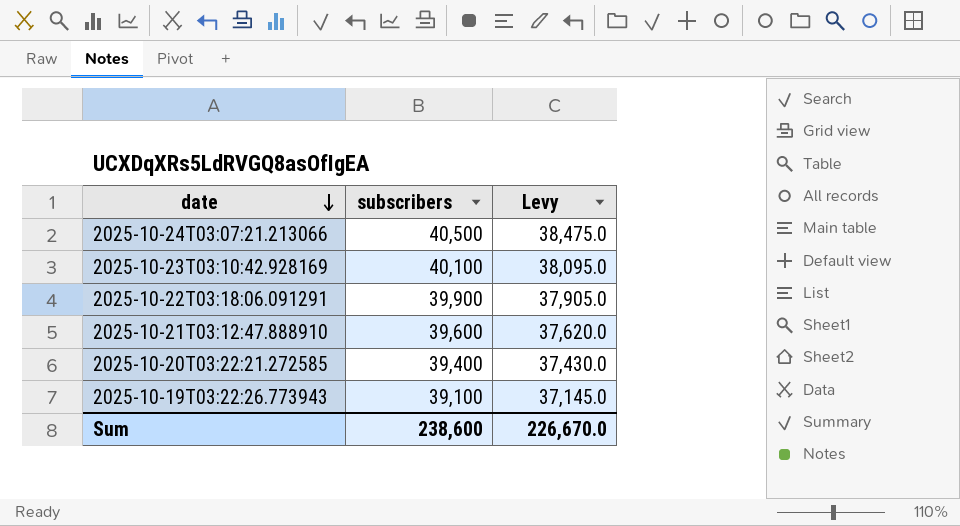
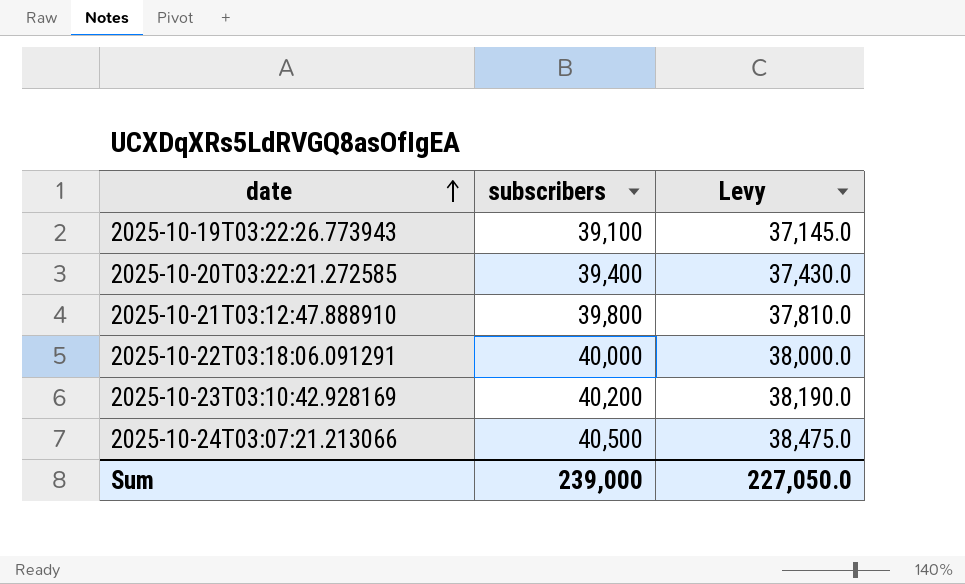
row order: date descending -> date ascending
2025-10-21T03:12:47.888910 | subscribers: 39,600 -> 39,800
2025-10-21T03:12:47.888910 | Levy: 37,620.0 -> 37,810.0
2025-10-22T03:18:06.091291 | subscribers: 39,900 -> 40,000
2025-10-22T03:18:06.091291 | Levy: 37,905.0 -> 38,000.0
2025-10-23T03:10:42.928169 | subscribers: 40,100 -> 40,200
2025-10-23T03:10:42.928169 | Levy: 38,095.0 -> 38,190.0
Sum | subscribers: 238,600 -> 239,000
Sum | Levy: 226,670.0 -> 227,050.0

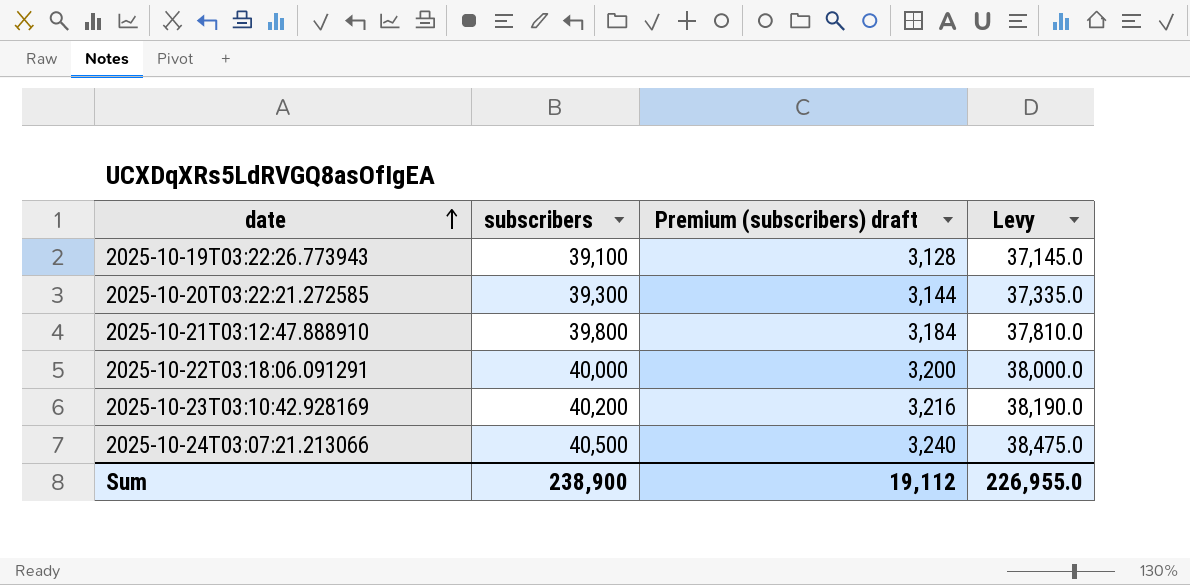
column Premium (subscribers) draft | formula: none -> [subscribers] * 0.08
2025-10-20T03:22:21.272585 | subscribers: 39,400 -> 39,300
2025-10-20T03:22:21.272585 | Levy: 37,430.0 -> 37,335.0
Sum | subscribers: 239,000 -> 238,900
Sum | Levy: 227,050.0 -> 226,955.0

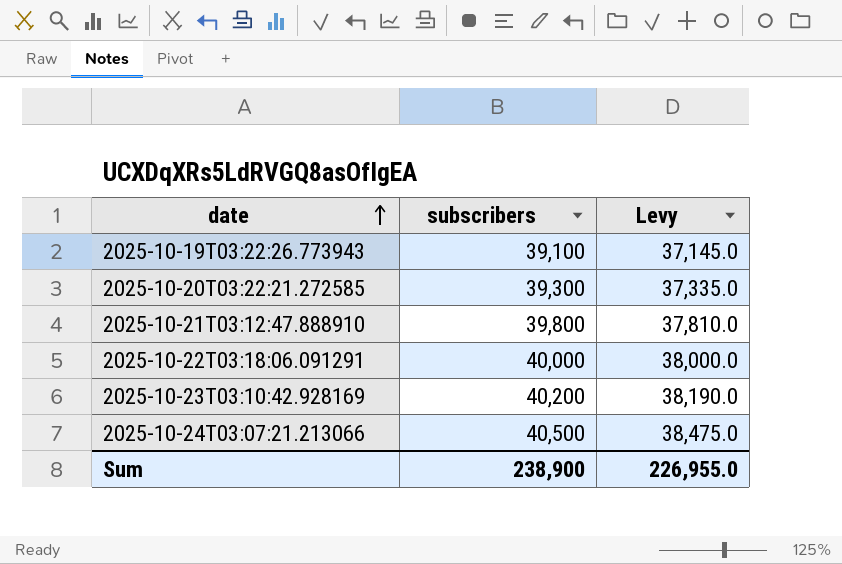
column Premium (subscribers) draft | formula: [subscribers] * 0.08 -> none

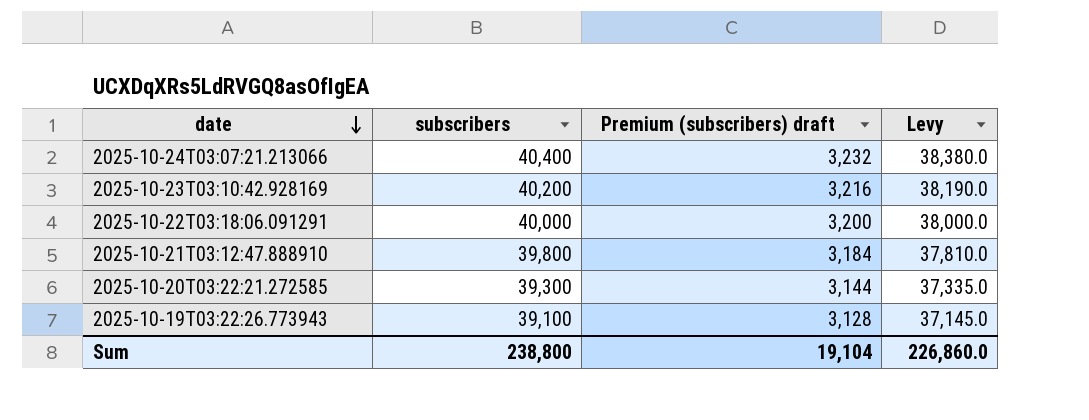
row order: date ascending -> date descending
column Premium (subscribers) draft | formula: none -> [subscribers] * 0.08
2025-10-24T03:07:21.213066 | subscribers: 40,500 -> 40,400
2025-10-24T03:07:21.213066 | Levy: 38,475.0 -> 38,380.0
Sum | subscribers: 238,900 -> 238,800
Sum | Levy: 226,955.0 -> 226,860.0

